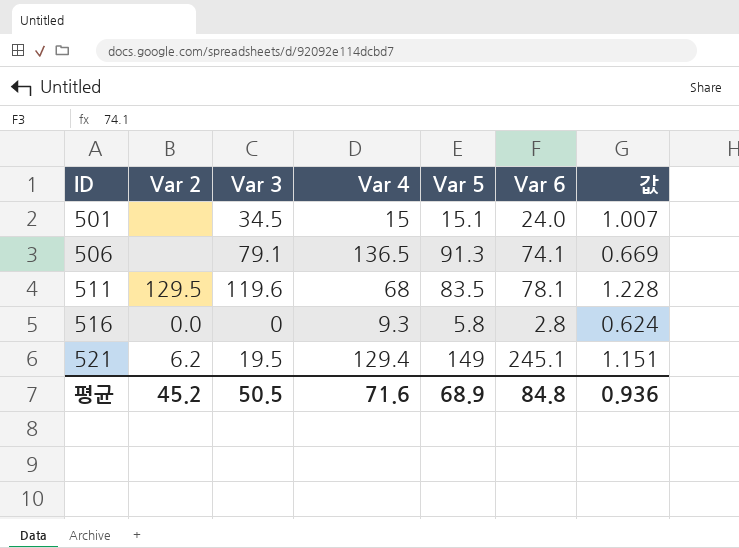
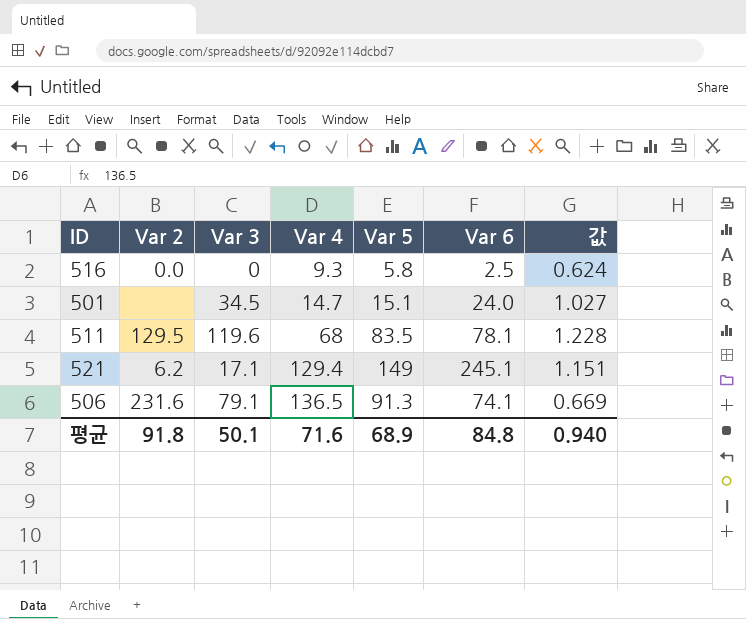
row order: ID ascending -> Var 4 ascending
516 | Var 6: 2.8 -> 2.5
501 | Var 4: 15 -> 14.7
501 | 값: 1.007 -> 1.027
521 | Var 3: 19.5 -> 17.1
506 | Var 2: none -> 231.6
평균 | Var 2: 45.2 -> 91.8
평균 | Var 3: 50.5 -> 50.1
평균 | 값: 0.936 -> 0.940

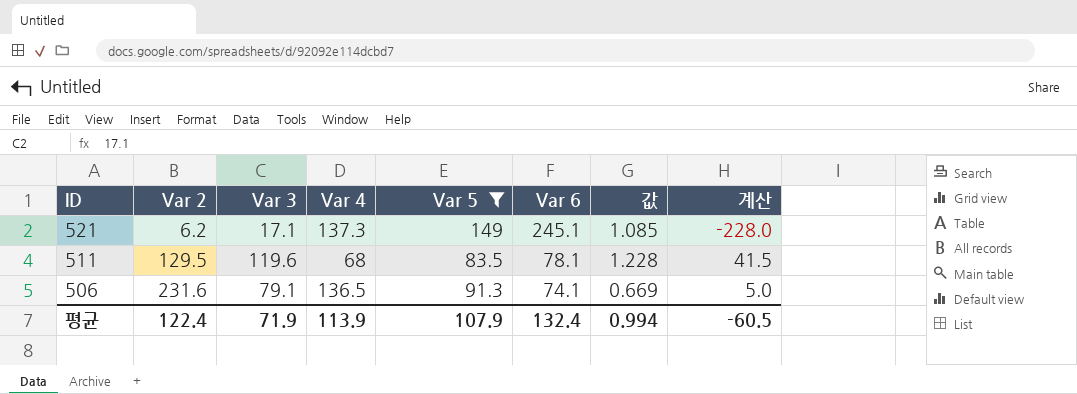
filter: none -> Var 5 >= 83.5
row order: Var 4 ascending -> ID descending
column 계산 | formula: none -> [Var 3] - [Var 6]
521 | Var 4: 129.4 -> 137.3
521 | 값: 1.151 -> 1.085
평균 | Var 2: 91.8 -> 122.4
평균 | Var 3: 50.1 -> 71.9
평균 | Var 4: 71.6 -> 113.9
평균 | Var 5: 68.9 -> 107.9
평균 | Var 6: 84.8 -> 132.4
평균 | 값: 0.940 -> 0.994

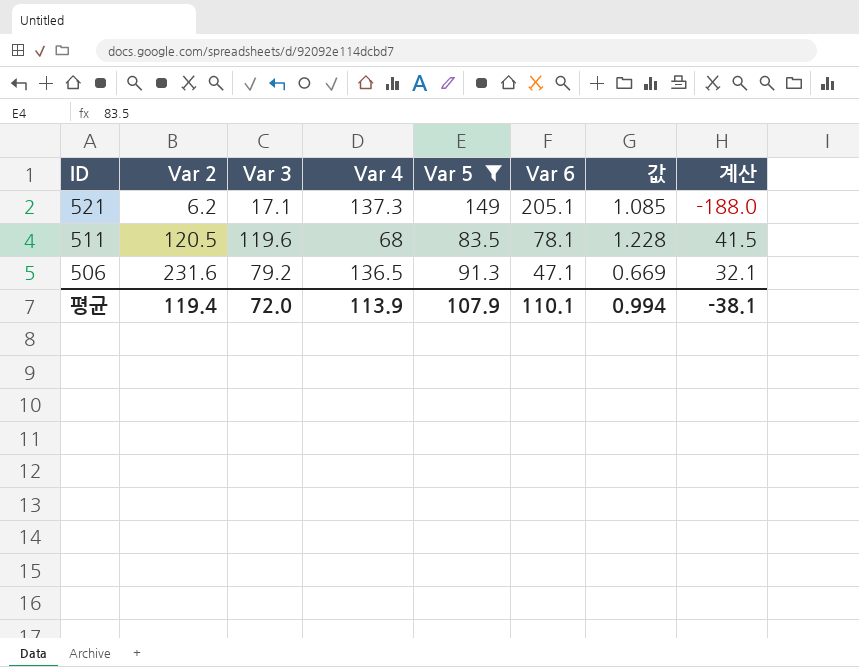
521 | Var 6: 245.1 -> 205.1
521 | 계산: -228.0 -> -188.0
511 | Var 2: 129.5 -> 120.5
506 | Var 3: 79.1 -> 79.2
506 | Var 6: 74.1 -> 47.1
506 | 계산: 5.0 -> 32.1
평균 | Var 2: 122.4 -> 119.4
평균 | Var 3: 71.9 -> 72.0
평균 | Var 6: 132.4 -> 110.1
평균 | 계산: -60.5 -> -38.1

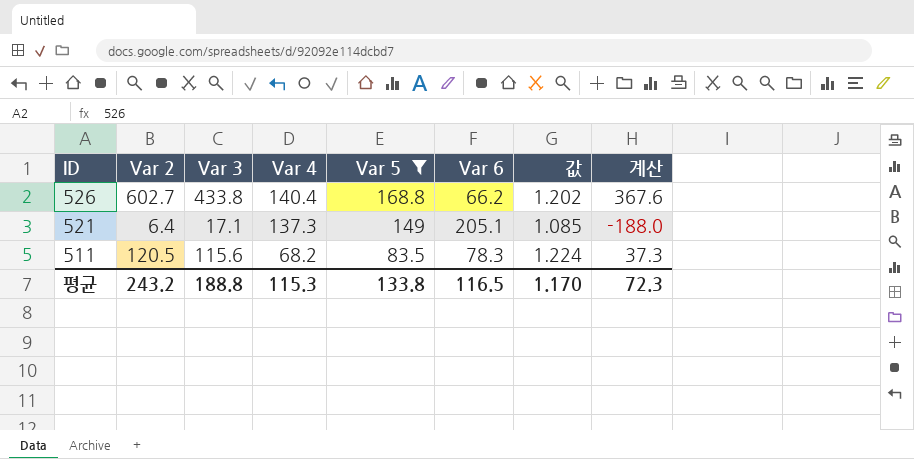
row 506: 231.6 | 79.2 | 136.5 | 91.3 | 47.1 | 0.669 | 32.1 -> none
row 526: none -> 602.7 | 433.8 | 140.4 | 168.8 | 66.2 | 1.202 | 367.6
521 | Var 2: 6.2 -> 6.4
511 | Var 3: 119.6 -> 115.6
511 | Var 4: 68 -> 68.2
511 | Var 6: 78.1 -> 78.3
511 | 값: 1.228 -> 1.224
511 | 계산: 41.5 -> 37.3
평균 | Var 2: 119.4 -> 243.2
평균 | Var 3: 72.0 -> 188.8
평균 | Var 4: 113.9 -> 115.3
평균 | Var 5: 107.9 -> 133.8
평균 | Var 6: 110.1 -> 116.5
평균 | 값: 0.994 -> 1.170
평균 | 계산: -38.1 -> 72.3

